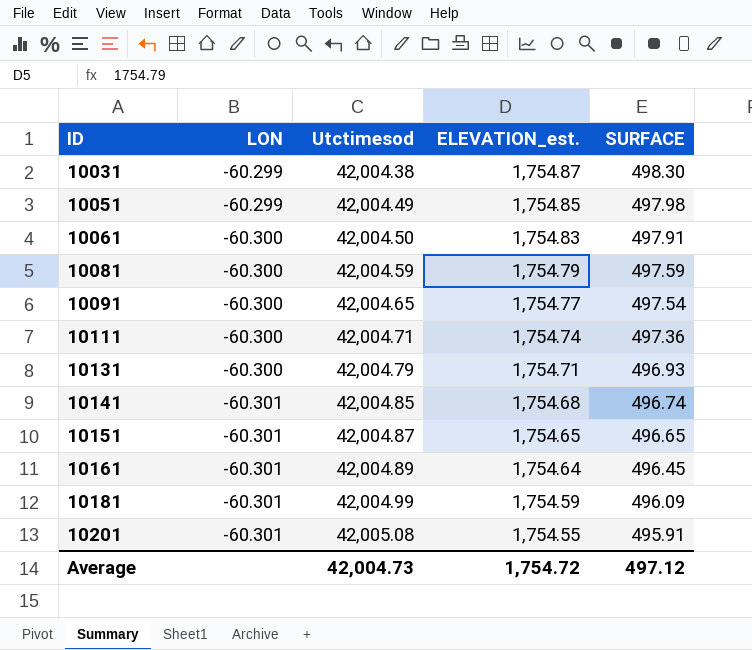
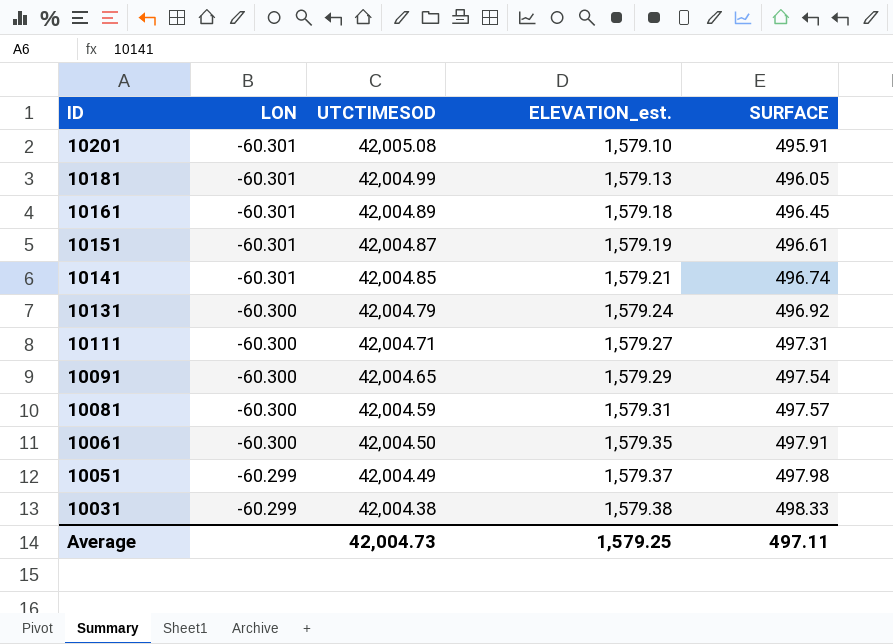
row order: ID ascending -> ID descending
column name: Utctimesod -> UTCTIMESOD
10201 | ELEVATION_est.: 1,754.55 -> 1,579.10
10181 | ELEVATION_est.: 1,754.59 -> 1,579.13
10181 | SURFACE: 496.09 -> 496.05
10161 | ELEVATION_est.: 1,754.64 -> 1,579.18
10151 | ELEVATION_est.: 1,754.65 -> 1,579.19
10151 | SURFACE: 496.65 -> 496.61
10141 | ELEVATION_est.: 1,754.68 -> 1,579.21
10131 | ELEVATION_est.: 1,754.71 -> 1,579.24
10131 | SURFACE: 496.93 -> 496.92
10111 | ELEVATION_est.: 1,754.74 -> 1,579.27
10111 | SURFACE: 497.36 -> 497.31
10091 | ELEVATION_est.: 1,754.77 -> 1,579.29
10081 | ELEVATION_est.: 1,754.79 -> 1,579.31
10081 | SURFACE: 497.59 -> 497.57
10061 | ELEVATION_est.: 1,754.83 -> 1,579.35
10051 | ELEVATION_est.: 1,754.85 -> 1,579.37
10031 | ELEVATION_est.: 1,754.87 -> 1,579.38
10031 | SURFACE: 498.30 -> 498.33
Average | ELEVATION_est.: 1,754.72 -> 1,579.25
Average | SURFACE: 497.12 -> 497.11

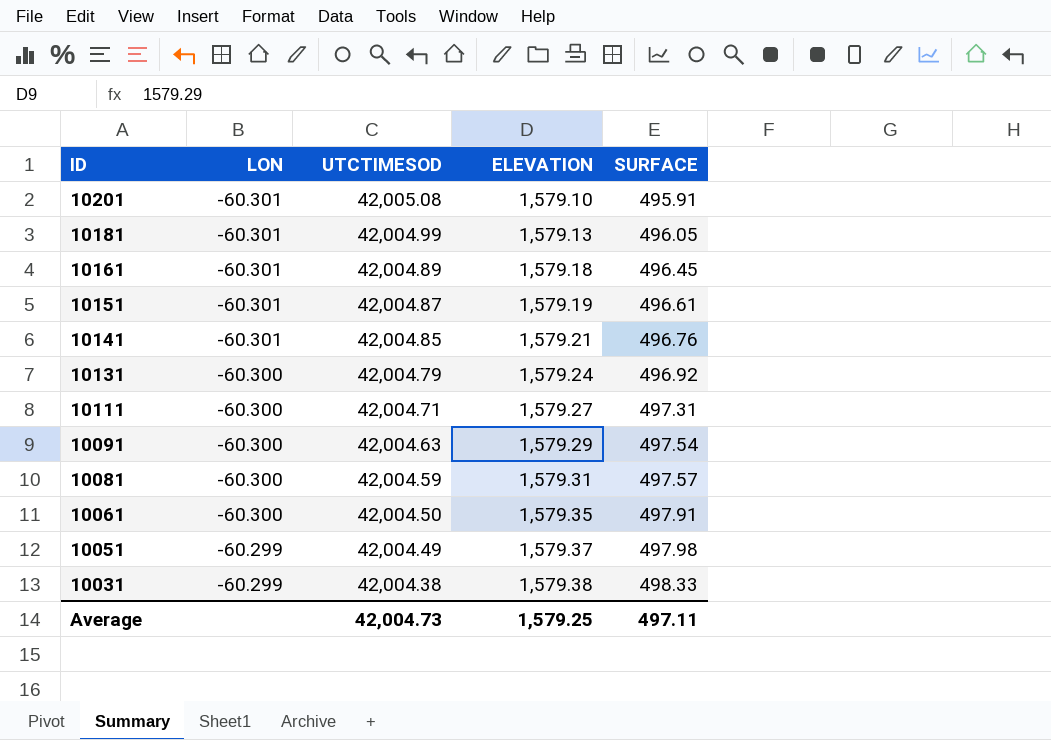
column name: ELEVATION_est. -> ELEVATION
10141 | SURFACE: 496.74 -> 496.76
10091 | UTCTIMESOD: 42,004.65 -> 42,004.63

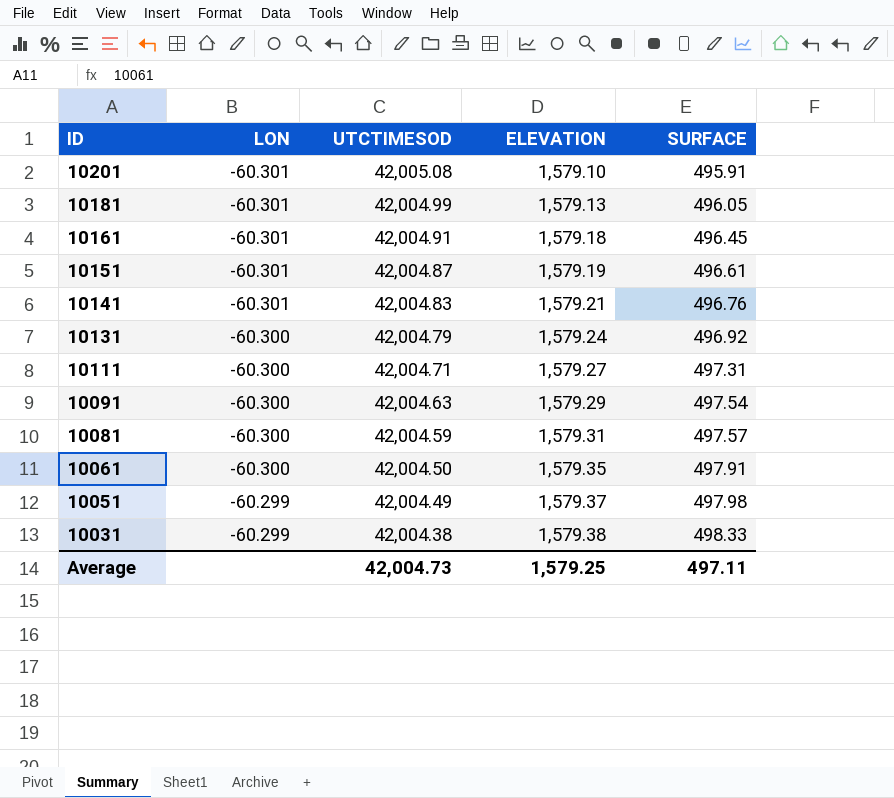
10161 | UTCTIMESOD: 42,004.89 -> 42,004.91
10141 | UTCTIMESOD: 42,004.85 -> 42,004.83

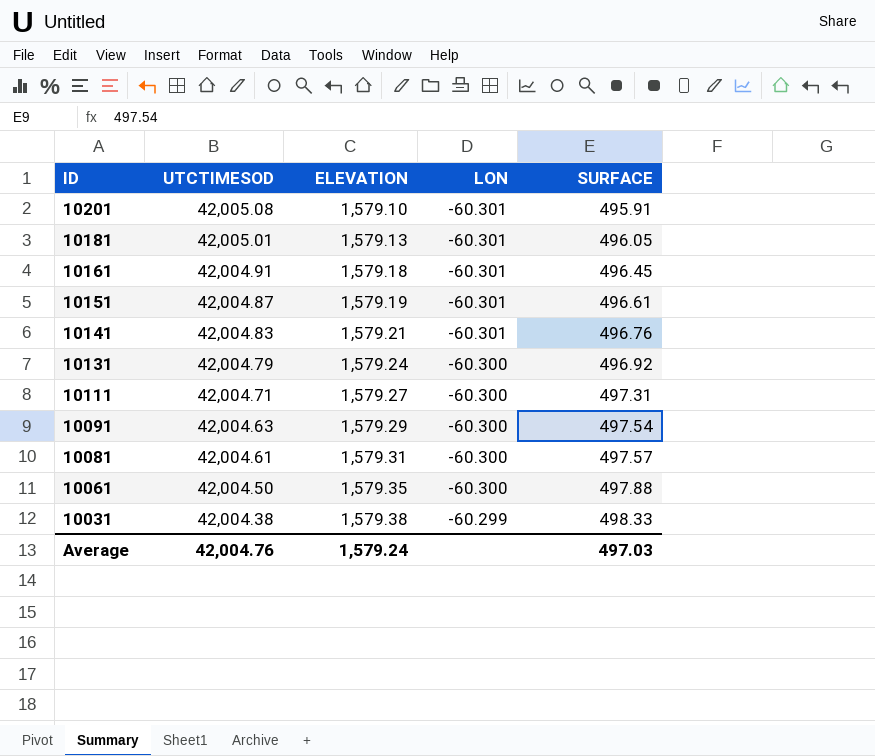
column LON | position: 2 -> 4
row 10051: -60.299 | 42,004.49 | 1,579.37 | 497.98 -> none
10181 | UTCTIMESOD: 42,004.99 -> 42,005.01
10081 | UTCTIMESOD: 42,004.59 -> 42,004.61
10061 | SURFACE: 497.91 -> 497.88
Average | UTCTIMESOD: 42,004.73 -> 42,004.76
Average | ELEVATION: 1,579.25 -> 1,579.24
Average | SURFACE: 497.11 -> 497.03

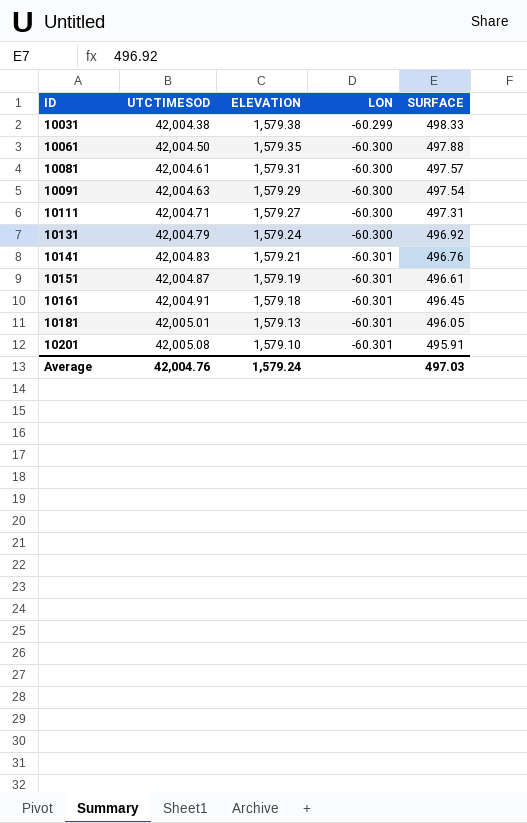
row order: ID descending -> ID ascending

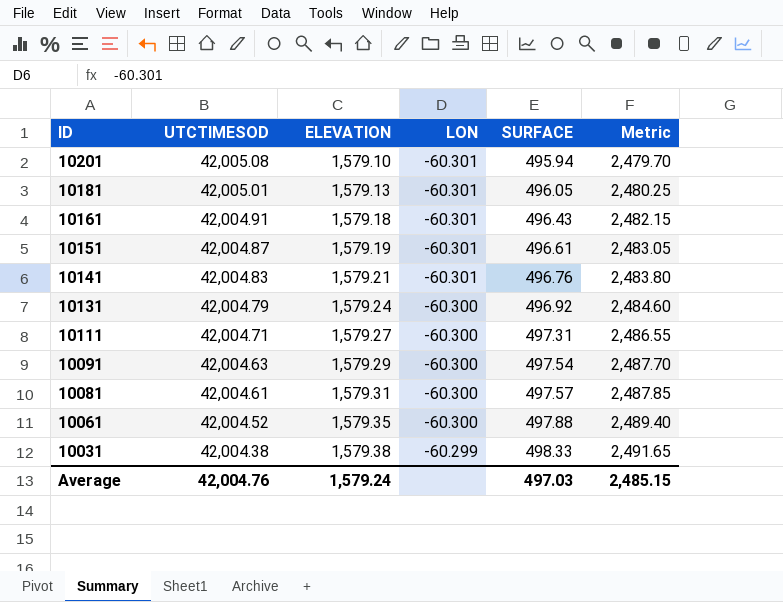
row order: ID ascending -> ID descending
column Metric | formula: none -> [SURFACE] * 5
10201 | SURFACE: 495.91 -> 495.94
10161 | SURFACE: 496.45 -> 496.43
10061 | UTCTIMESOD: 42,004.50 -> 42,004.52

